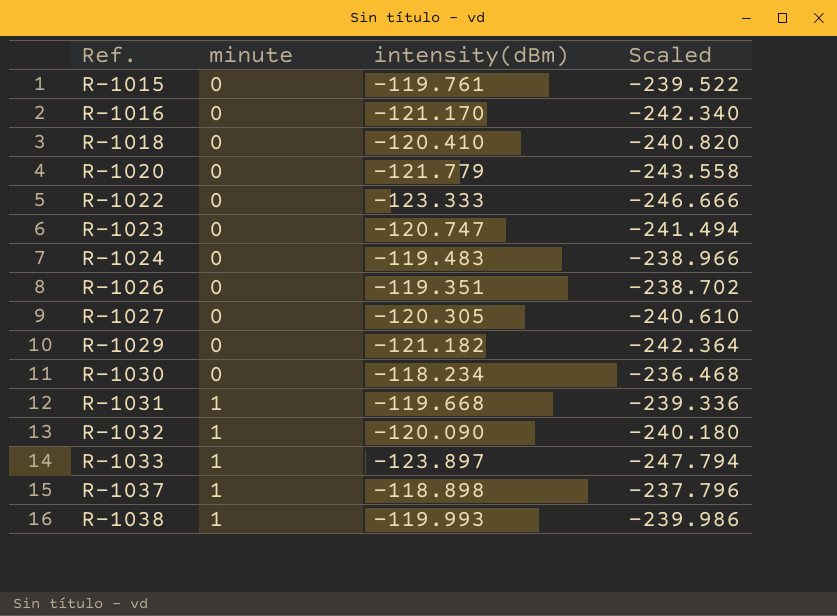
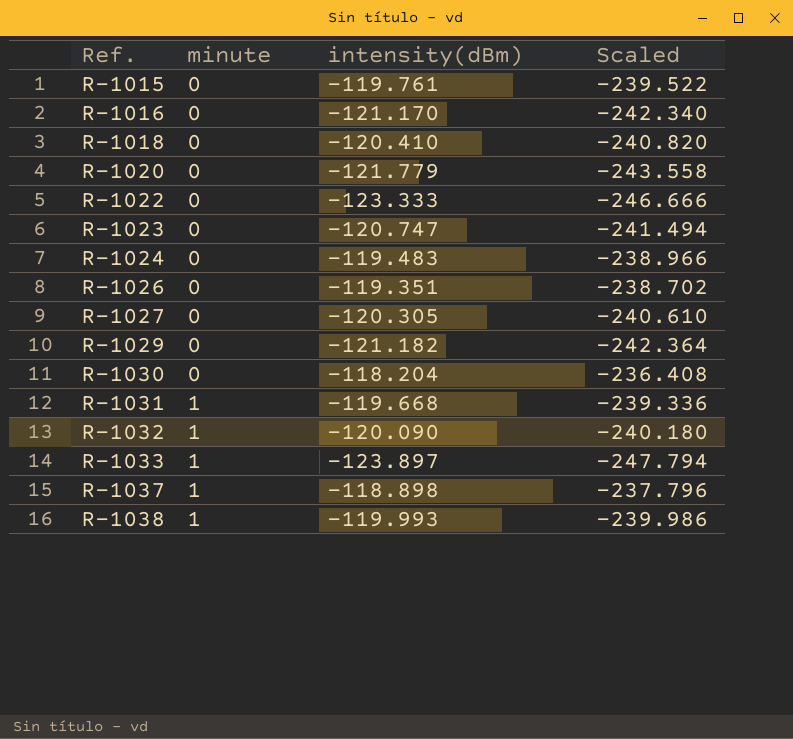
R-1030 | intensity(dBm): -118.234 -> -118.204
R-1030 | Scaled: -236.468 -> -236.408

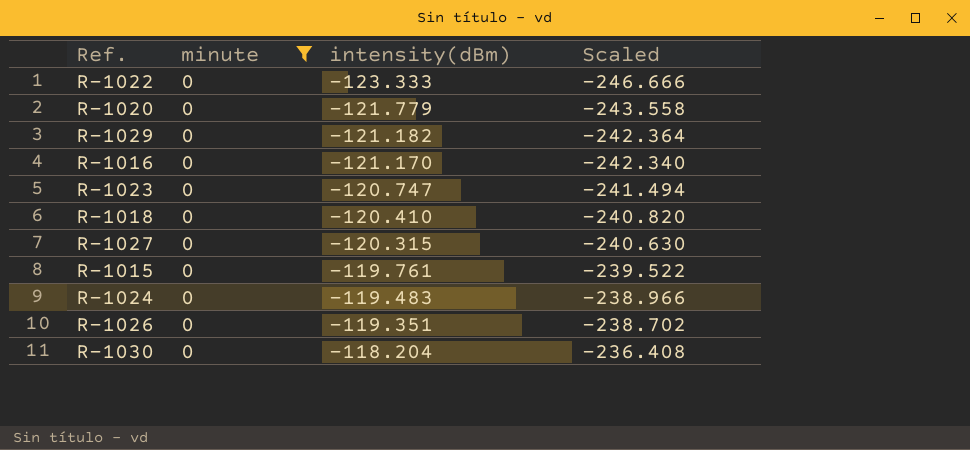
filter: none -> minute = 0
row order: Ref. ascending -> intensity(dBm) ascending
R-1027 | intensity(dBm): -120.305 -> -120.315
R-1027 | Scaled: -240.610 -> -240.630

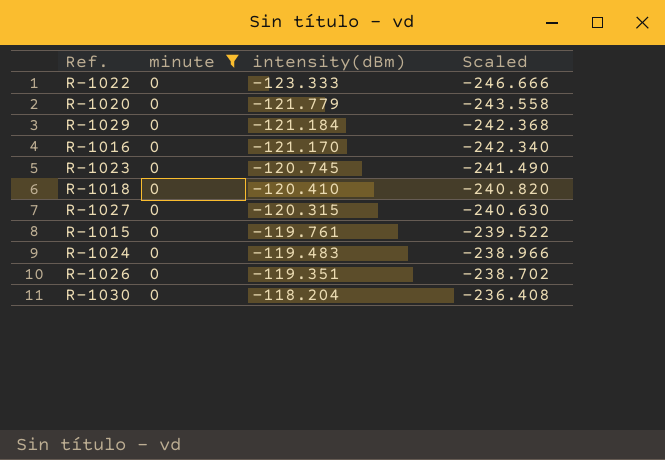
R-1029 | intensity(dBm): -121.182 -> -121.184
R-1029 | Scaled: -242.364 -> -242.368
R-1023 | intensity(dBm): -120.747 -> -120.745
R-1023 | Scaled: -241.494 -> -241.490

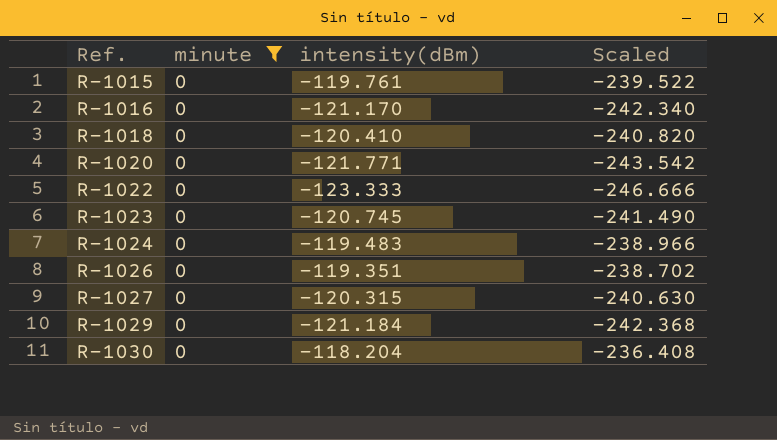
row order: intensity(dBm) ascending -> Ref. ascending
R-1020 | intensity(dBm): -121.779 -> -121.771
R-1020 | Scaled: -243.558 -> -243.542

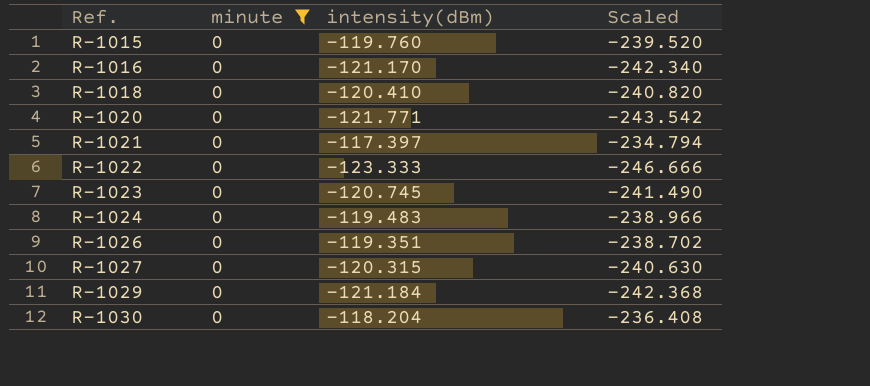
R-1015 | intensity(dBm): -119.761 -> -119.760
R-1015 | Scaled: -239.522 -> -239.520
row R-1021: none -> 0 | -117.397 | -234.794

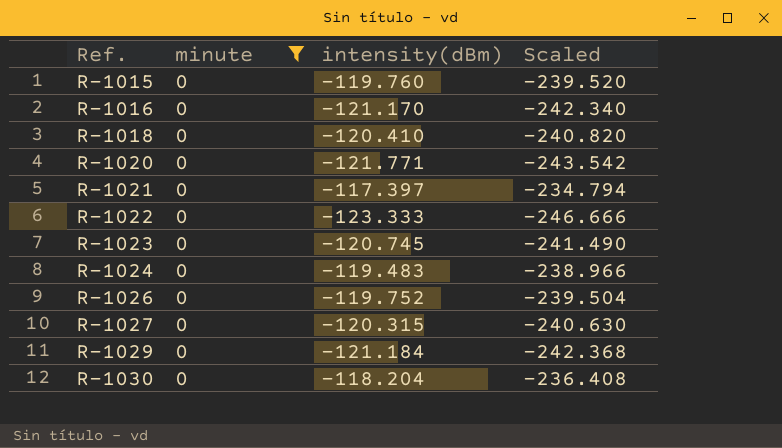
R-1026 | intensity(dBm): -119.351 -> -119.752
R-1026 | Scaled: -238.702 -> -239.504

